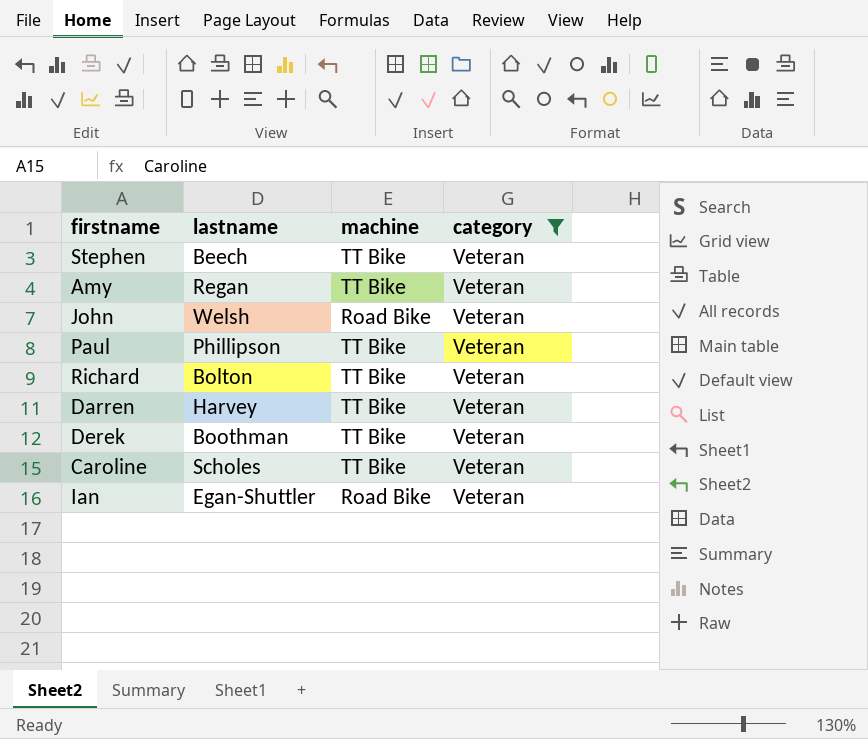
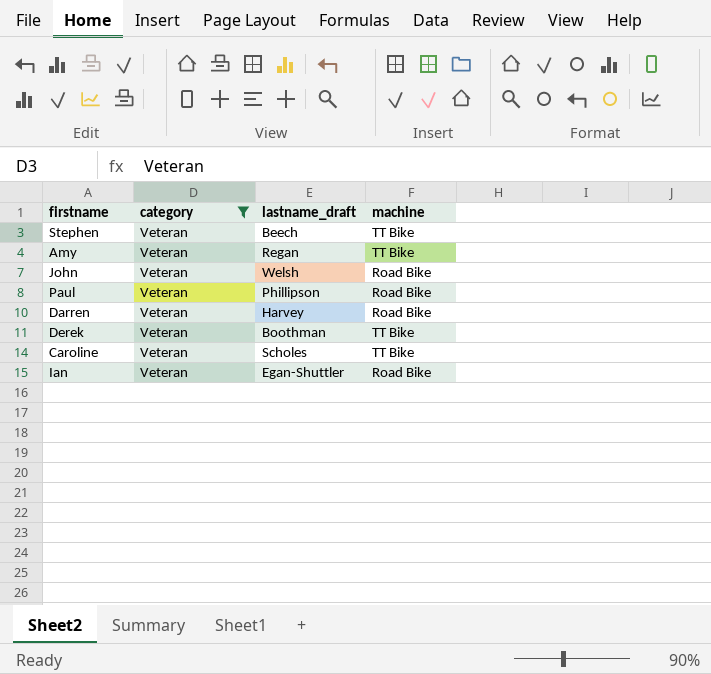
column category | position: 4 -> 2
column name: lastname -> lastname_draft
row Richard: Bolton | TT Bike | Veteran -> none
Paul | machine: TT Bike -> Road Bike
Darren | machine: TT Bike -> Road Bike

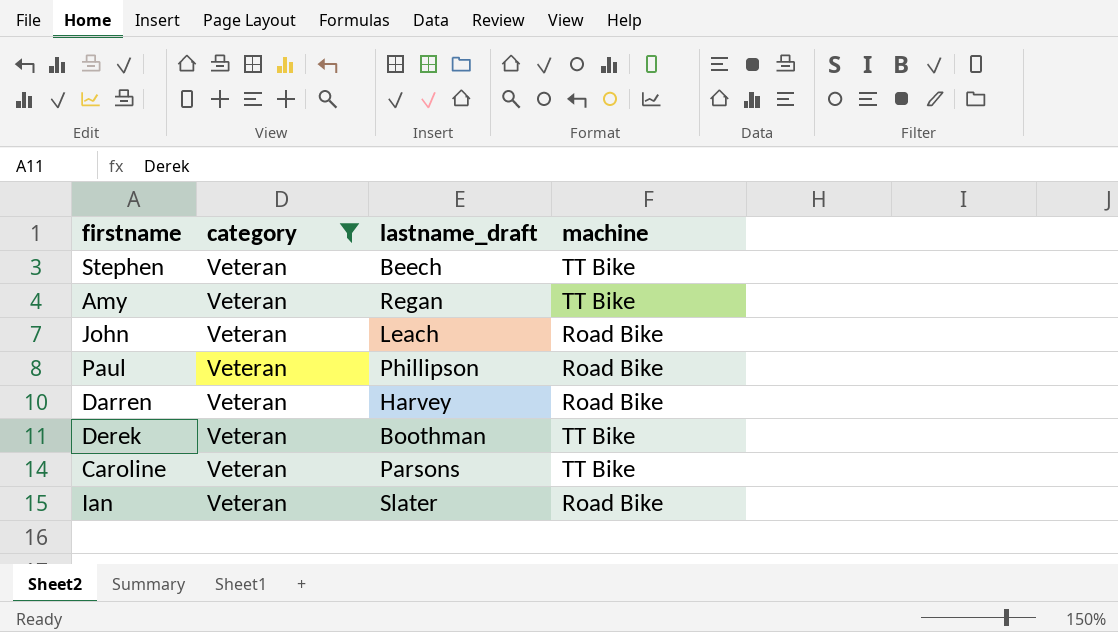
John | lastname_draft: Welsh -> Leach
Caroline | lastname_draft: Scholes -> Parsons
Ian | lastname_draft: Egan-Shuttler -> Slater

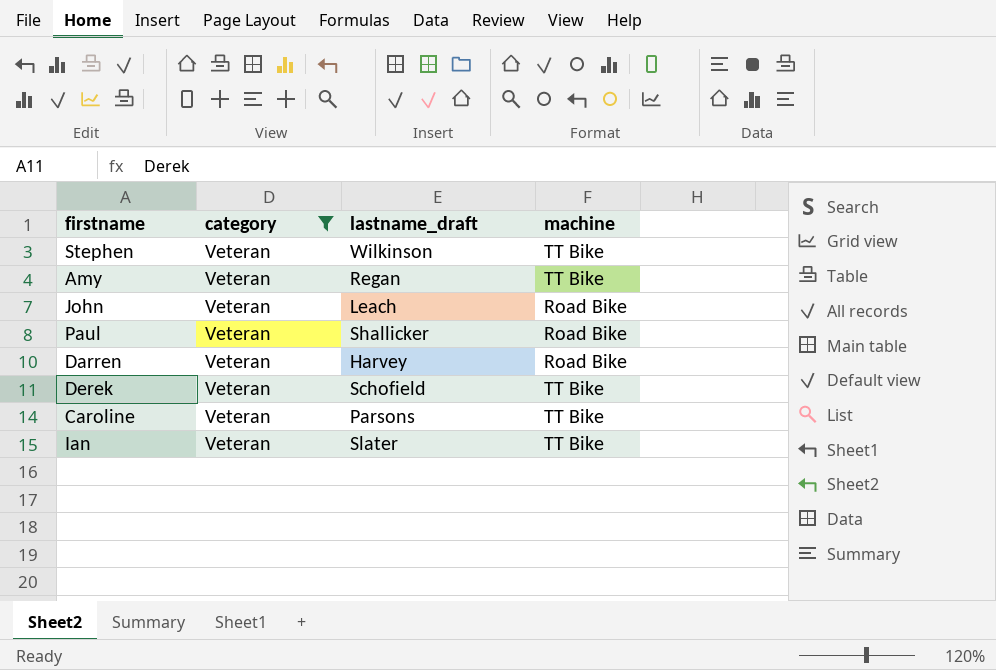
Stephen | lastname_draft: Beech -> Wilkinson
Paul | lastname_draft: Phillipson -> Shallicker
Derek | lastname_draft: Boothman -> Schofield
Ian | machine: Road Bike -> TT Bike

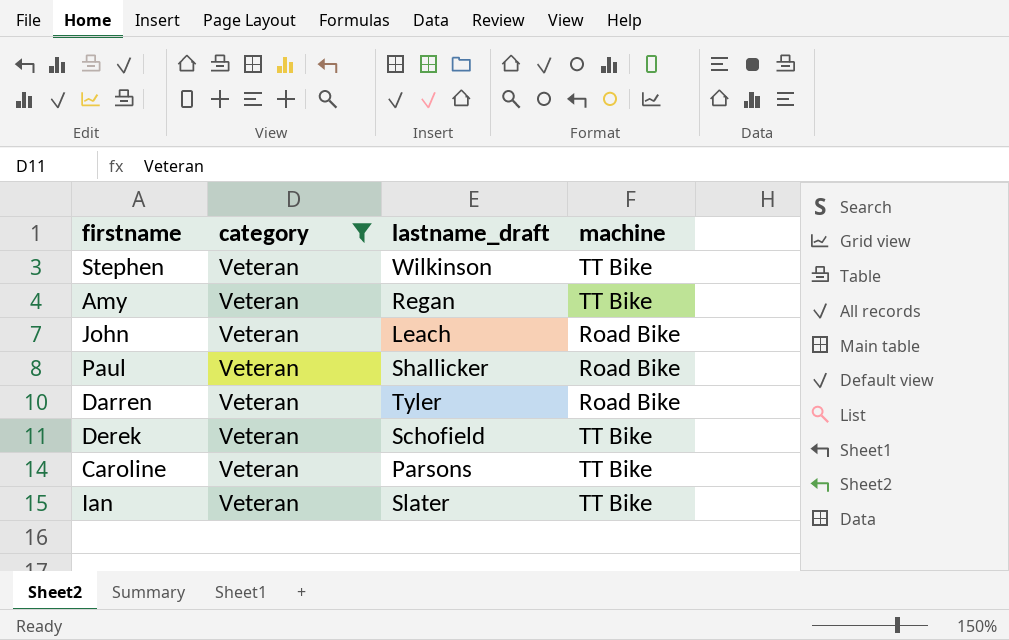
Darren | lastname_draft: Harvey -> Tyler

